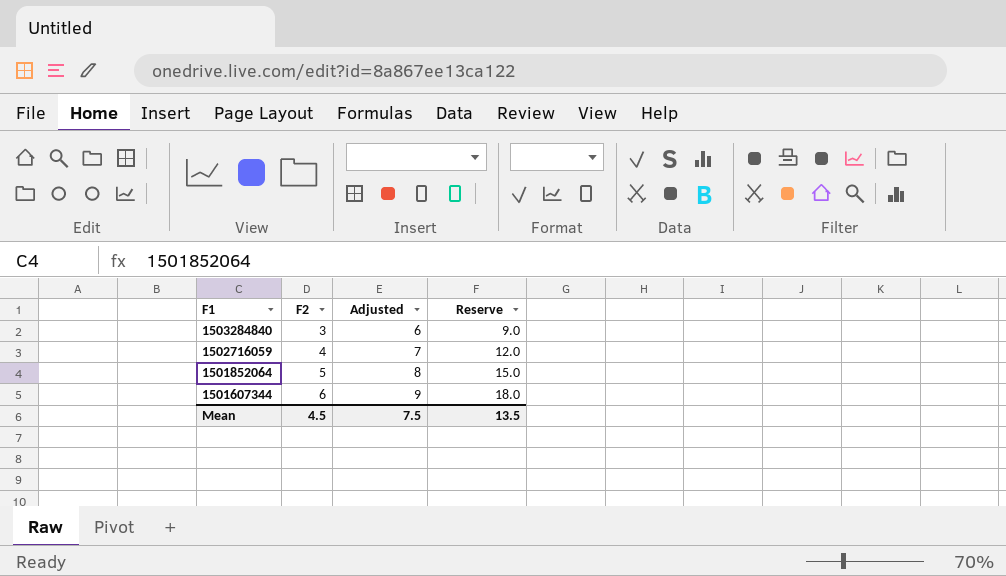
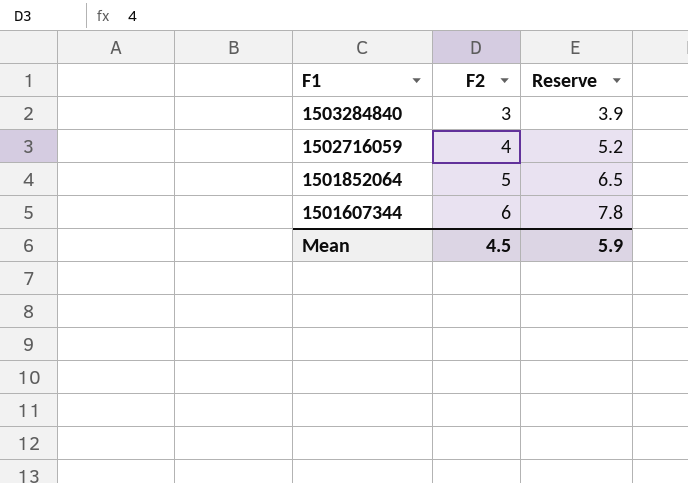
column Adjusted | formula: [F2] + 3 -> none
column Reserve | formula: [F2] * 3 -> [F2] * 1.3
Mean | Reserve: 13.5 -> 5.9

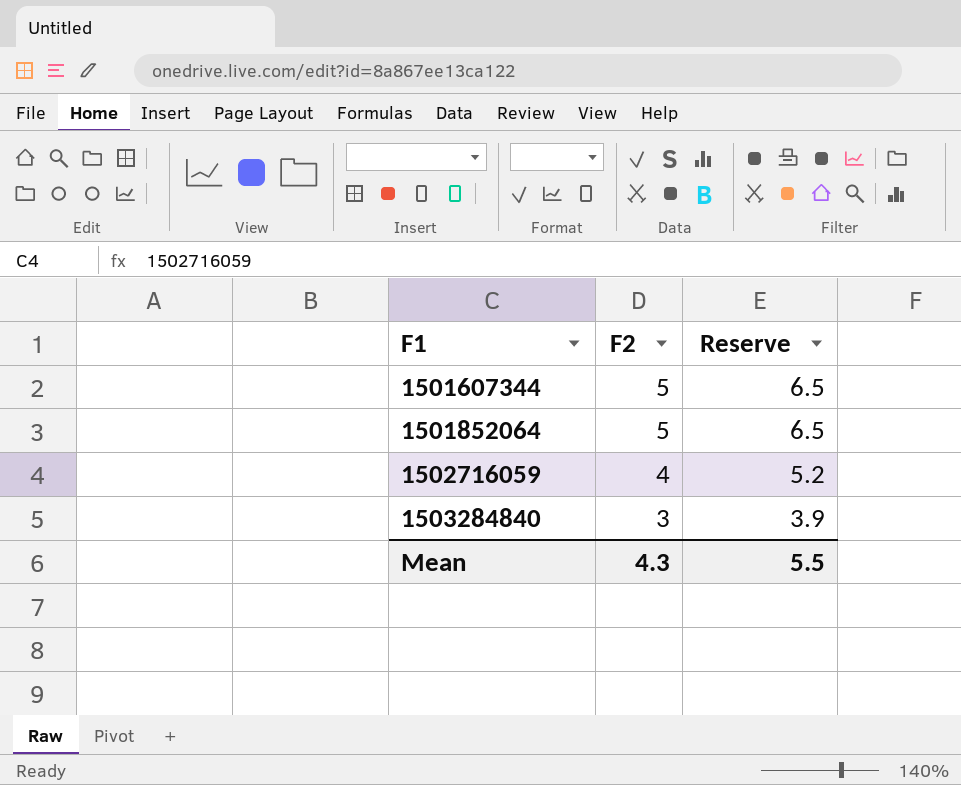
row order: F1 descending -> F1 ascending
1501607344 | F2: 6 -> 5
1501607344 | Reserve: 7.8 -> 6.5
Mean | F2: 4.5 -> 4.3
Mean | Reserve: 5.9 -> 5.5

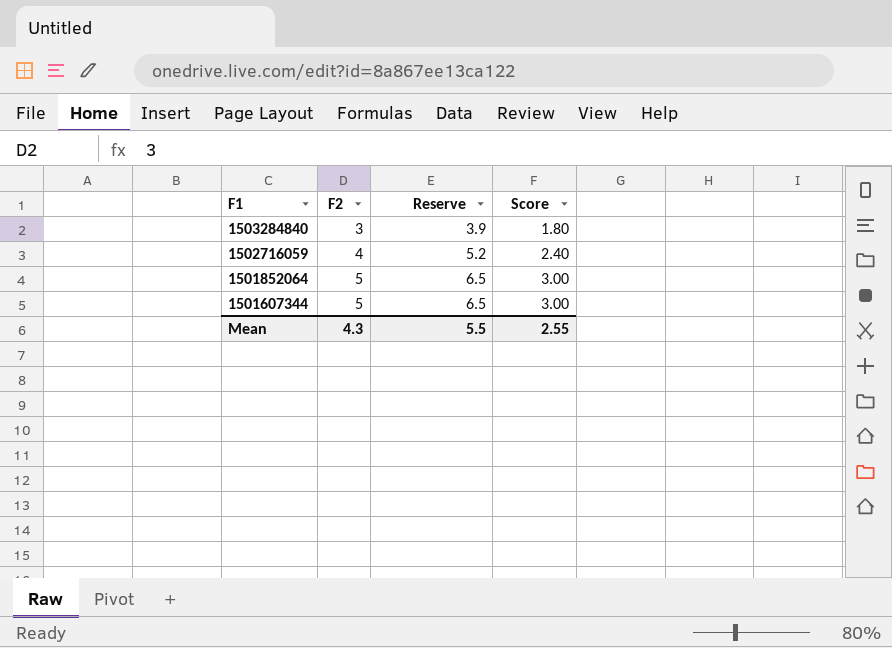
row order: F1 ascending -> F1 descending
column Score | formula: none -> [F2] * 0.6

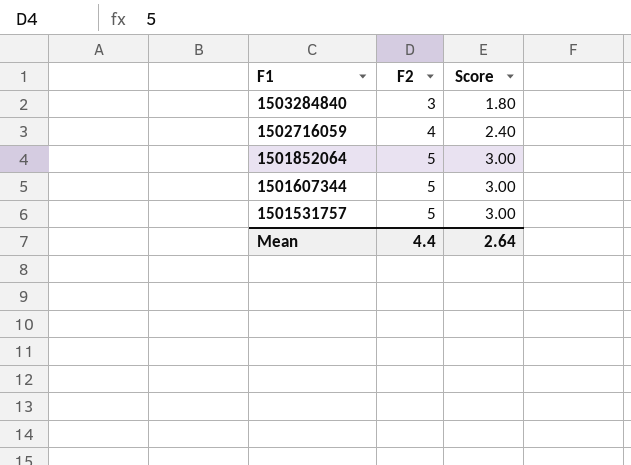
column Reserve | formula: [F2] * 1.3 -> none
row 1501531757: none -> 5 | 3.00
Mean | F2: 4.3 -> 4.4
Mean | Score: 2.55 -> 2.64

